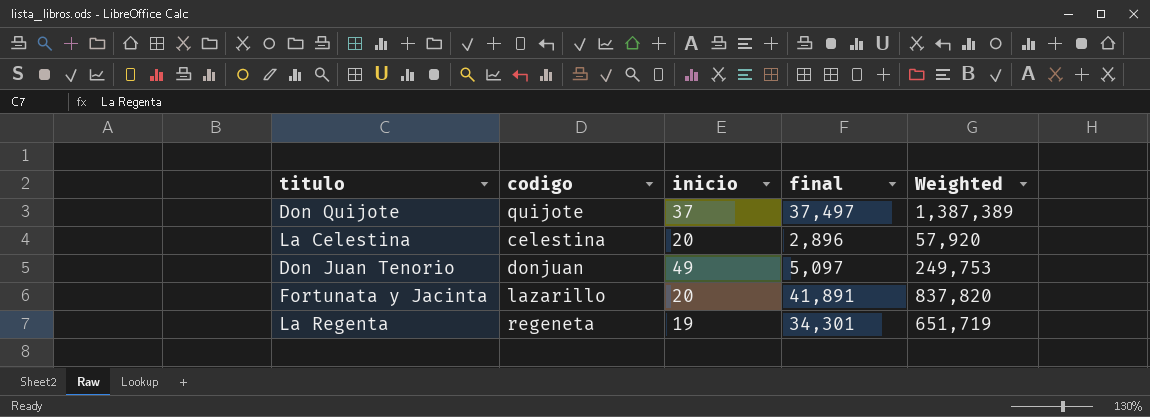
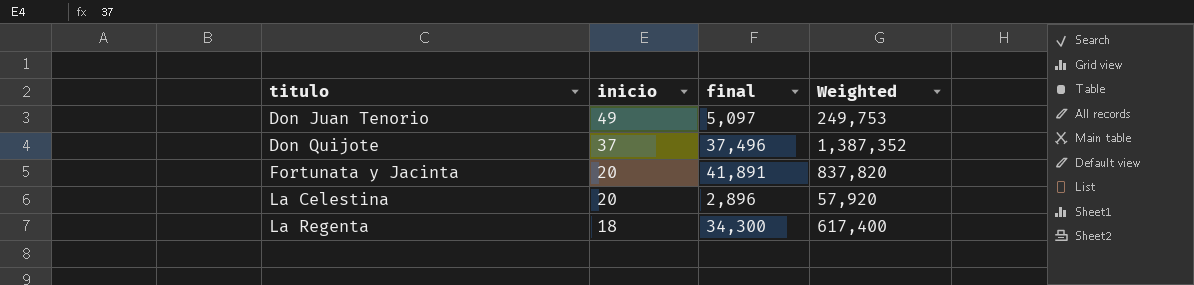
row order: none -> titulo ascending
column codigo | position: 2 -> none
Don Quijote | final: 37,497 -> 37,496
Don Quijote | Weighted: 1,387,389 -> 1,387,352
La Regenta | inicio: 19 -> 18
La Regenta | final: 34,301 -> 34,300
La Regenta | Weighted: 651,719 -> 617,400

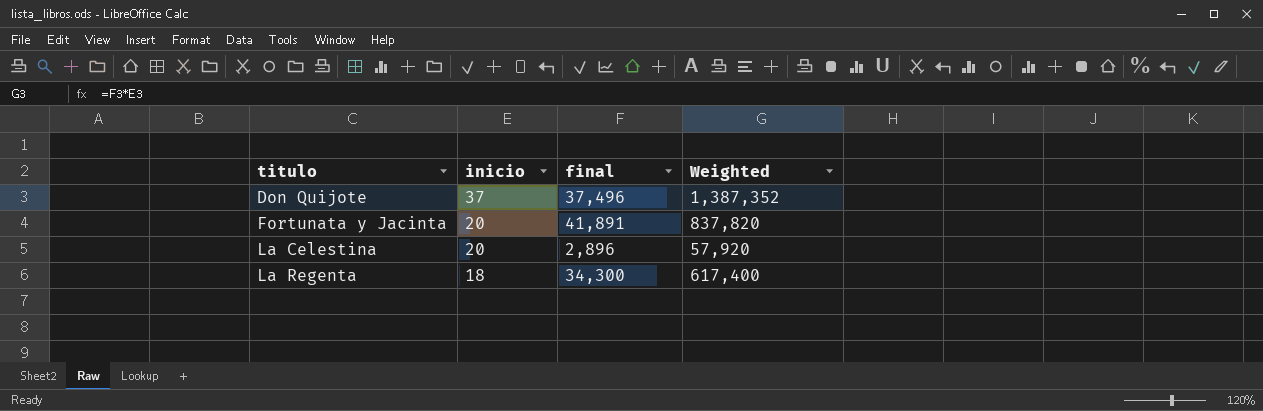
row Don Juan Tenorio: 49 | 5,097 | 249,753 -> none

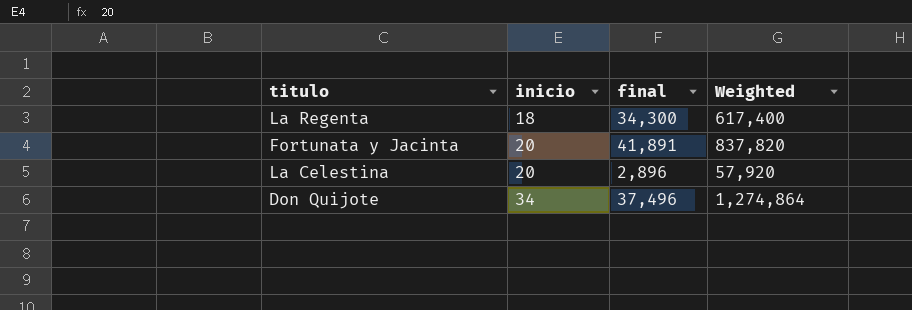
row order: titulo ascending -> inicio ascending
Don Quijote | inicio: 37 -> 34
Don Quijote | Weighted: 1,387,352 -> 1,274,864

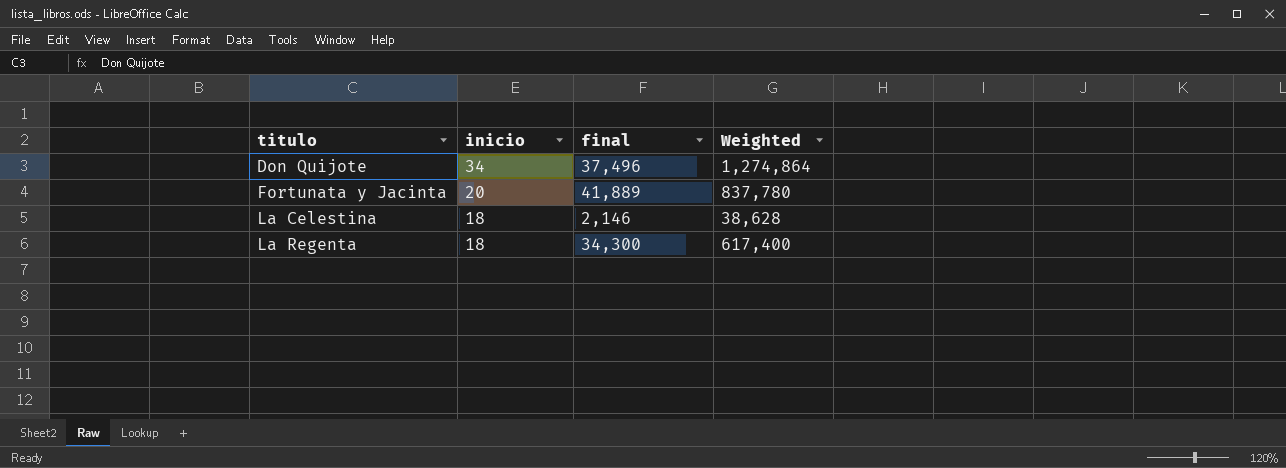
row order: inicio ascending -> titulo ascending
Fortunata y Jacinta | final: 41,891 -> 41,889
Fortunata y Jacinta | Weighted: 837,820 -> 837,780
La Celestina | inicio: 20 -> 18
La Celestina | final: 2,896 -> 2,146
La Celestina | Weighted: 57,920 -> 38,628

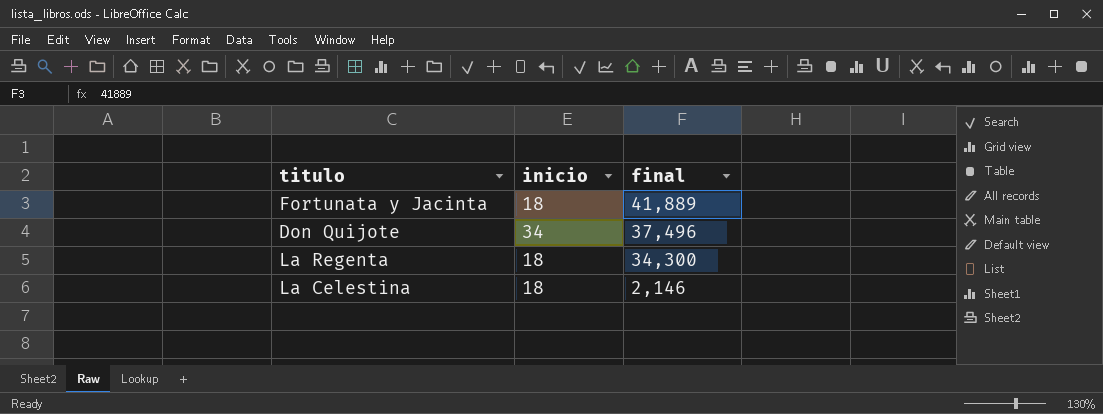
row order: titulo ascending -> final descending
column Weighted | formula: [inicio] * [final] -> none
Fortunata y Jacinta | inicio: 20 -> 18

